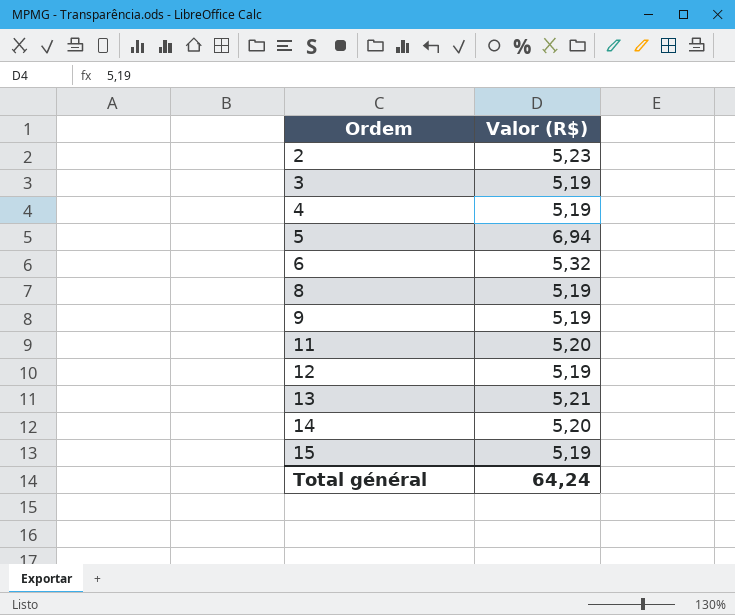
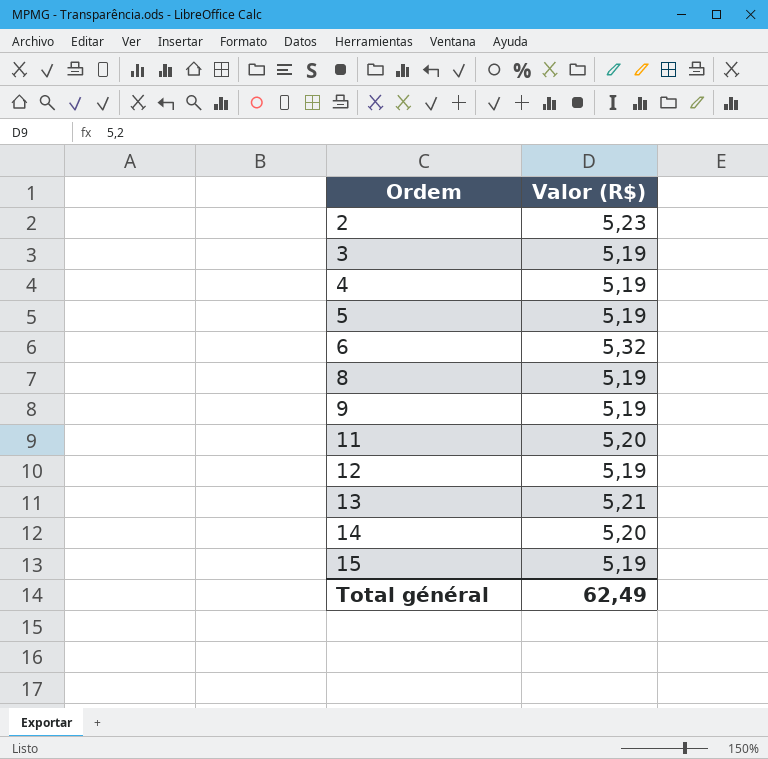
5 | Valor (R$): 6,94 -> 5,19
Total général | Valor (R$): 64,24 -> 62,49

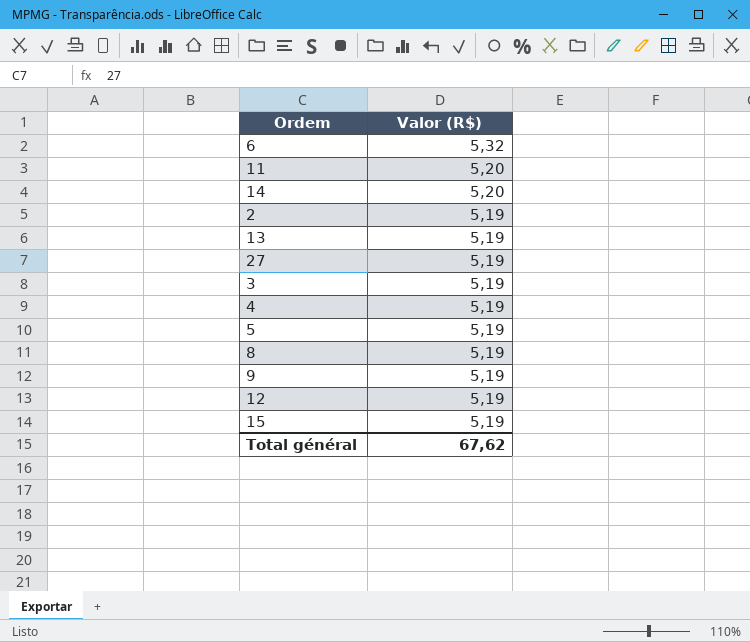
row order: Ordem ascending -> Valor (R$) descending
2 | Valor (R$): 5,23 -> 5,19
13 | Valor (R$): 5,21 -> 5,19
row 27: none -> 5,19
Total général | Valor (R$): 62,49 -> 67,62

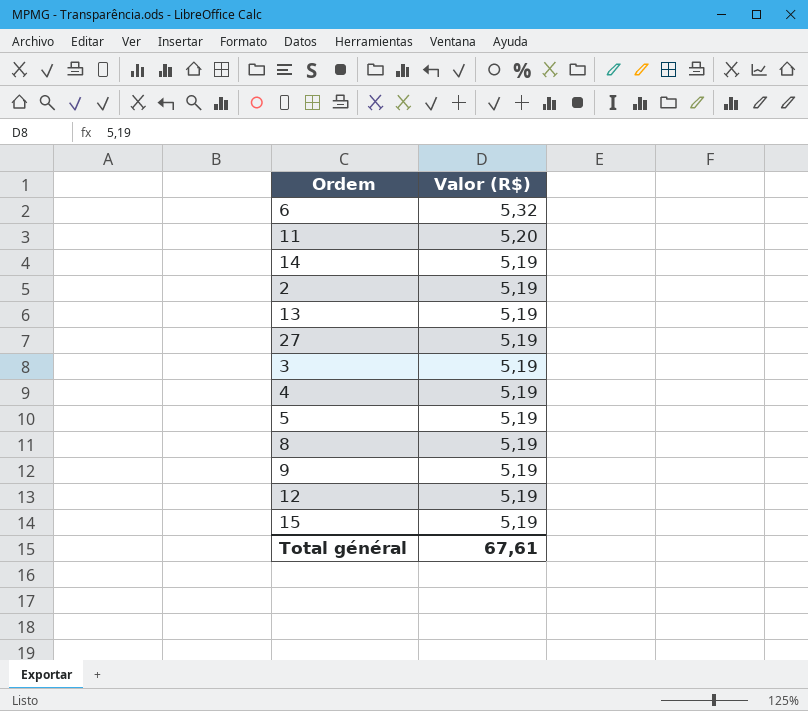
14 | Valor (R$): 5,20 -> 5,19
Total général | Valor (R$): 67,62 -> 67,61

